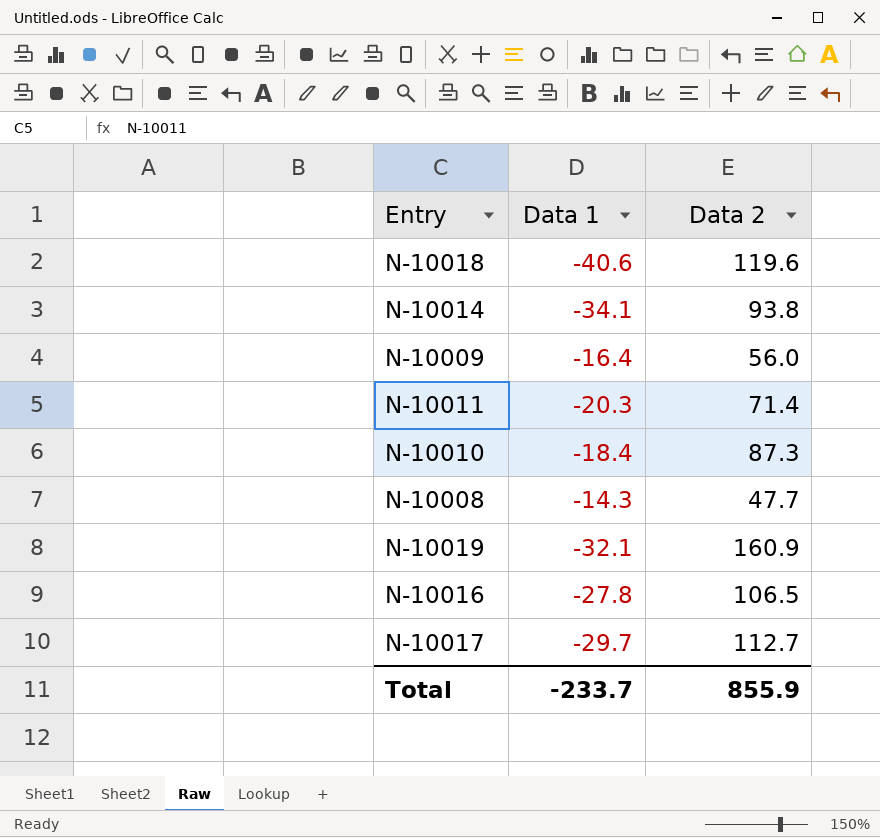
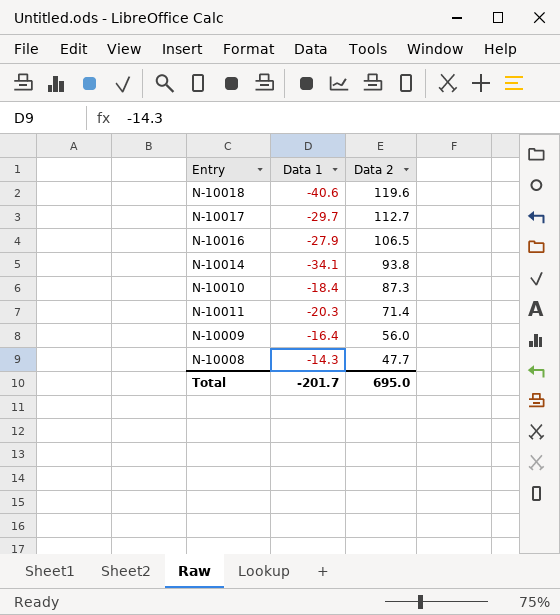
row order: none -> Data 2 descending
row N-10019: -32.1 | 160.9 -> none
N-10016 | Data 1: -27.8 -> -27.9
Total | Data 1: -233.7 -> -201.7
Total | Data 2: 855.9 -> 695.0

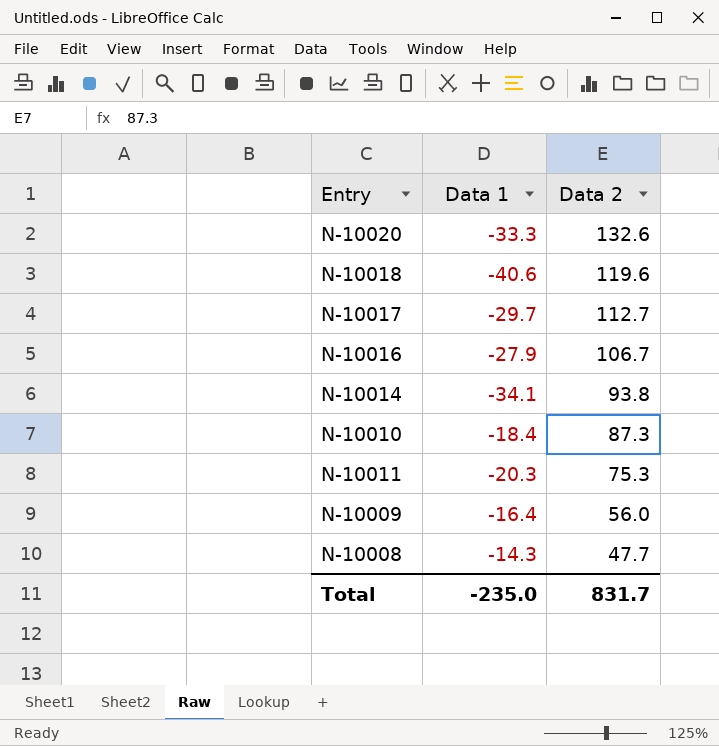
row N-10020: none -> -33.3 | 132.6
N-10016 | Data 2: 106.5 -> 106.7
N-10011 | Data 2: 71.4 -> 75.3
Total | Data 1: -201.7 -> -235.0
Total | Data 2: 695.0 -> 831.7

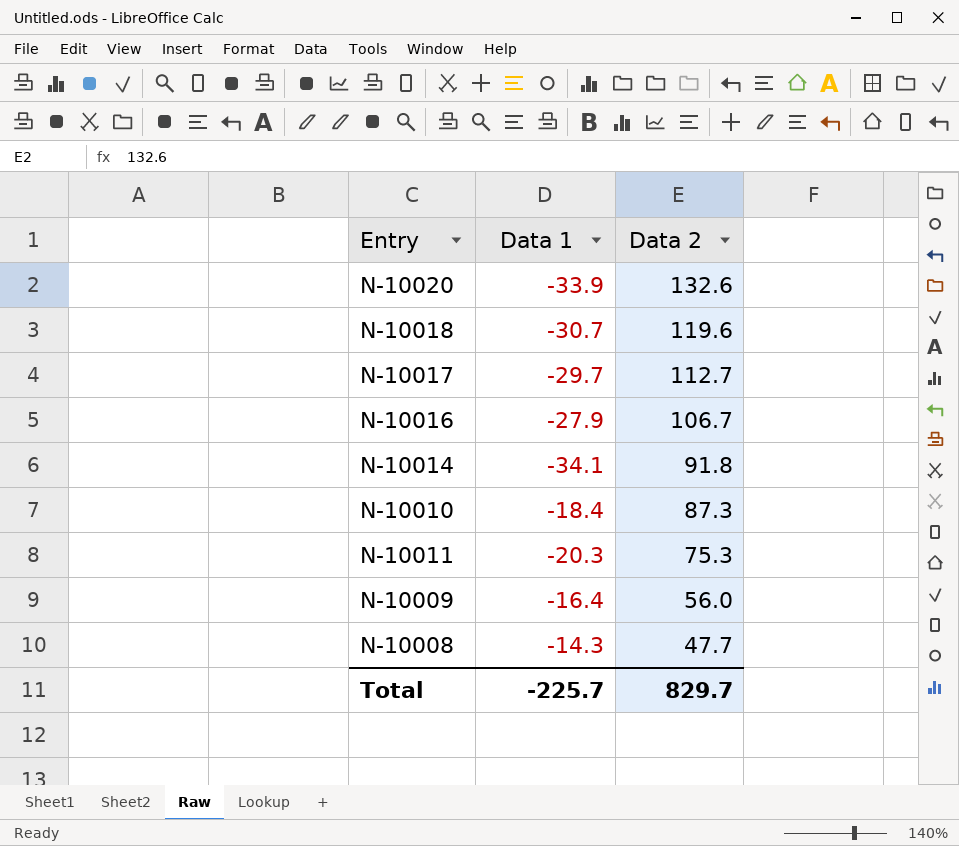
N-10020 | Data 1: -33.3 -> -33.9
N-10018 | Data 1: -40.6 -> -30.7
N-10014 | Data 2: 93.8 -> 91.8
Total | Data 1: -235.0 -> -225.7
Total | Data 2: 831.7 -> 829.7

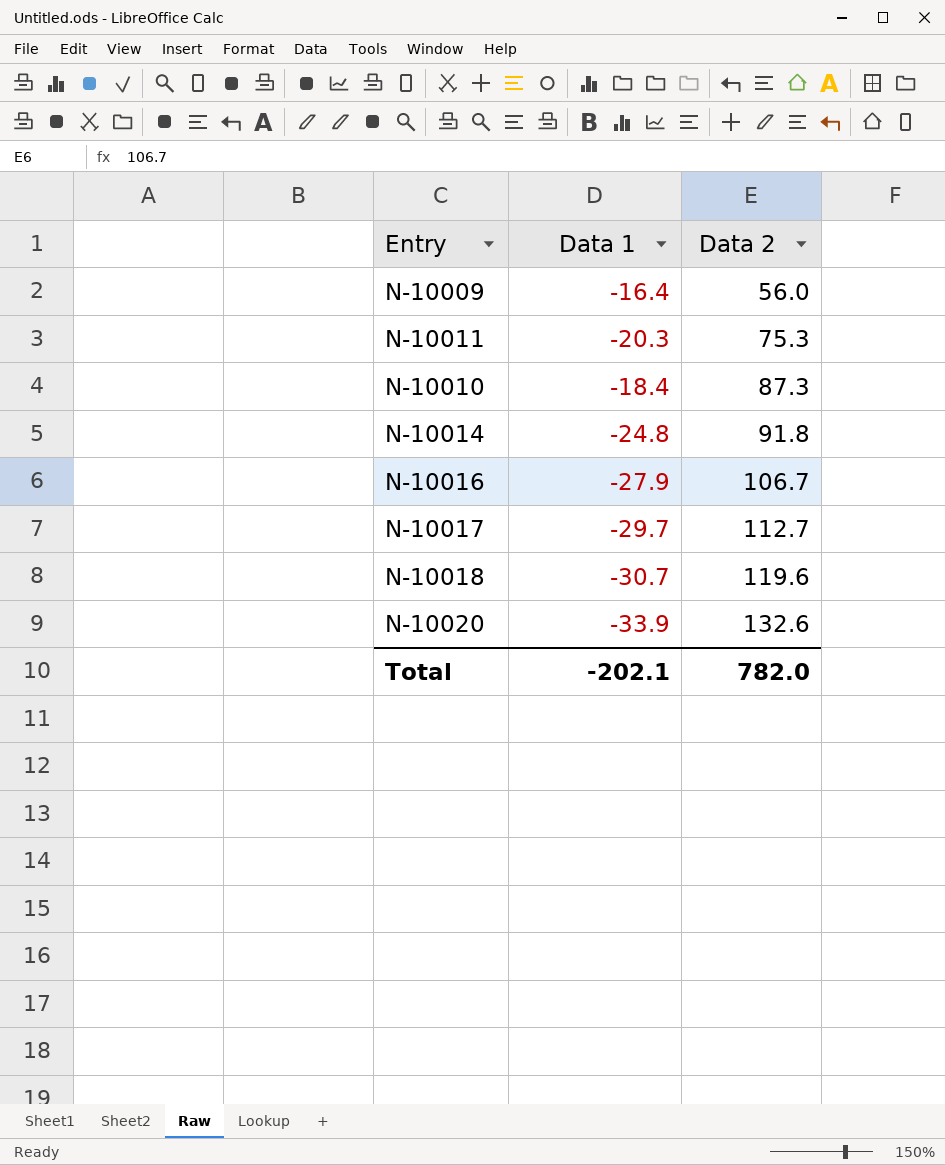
row order: Data 2 descending -> Data 2 ascending
row N-10008: -14.3 | 47.7 -> none
N-10014 | Data 1: -34.1 -> -24.8
Total | Data 1: -225.7 -> -202.1
Total | Data 2: 829.7 -> 782.0

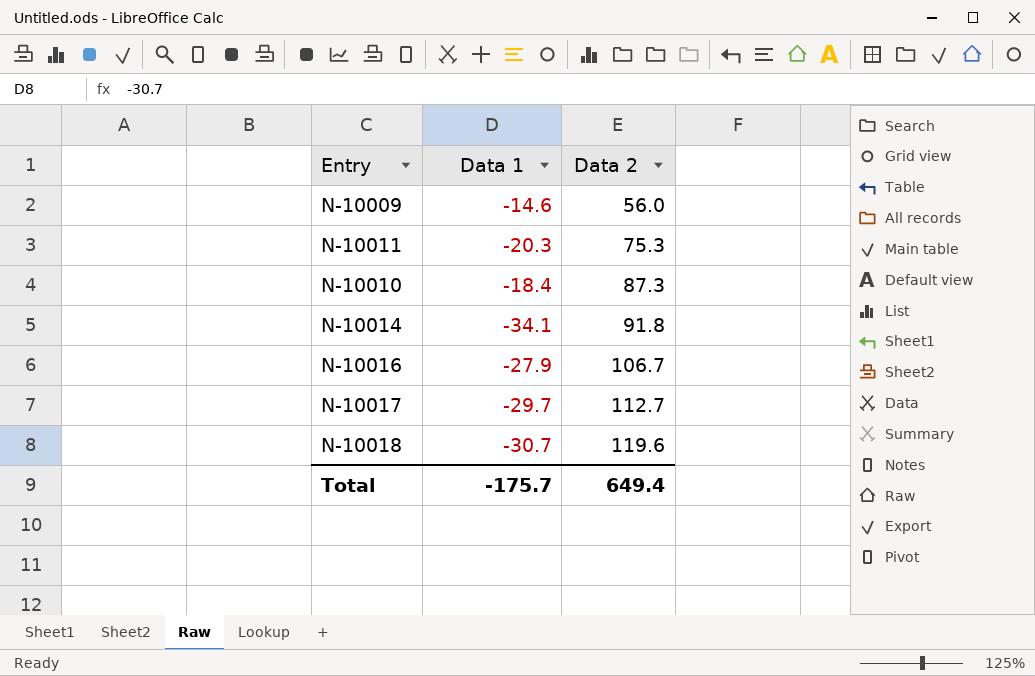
row N-10020: -33.9 | 132.6 -> none
N-10009 | Data 1: -16.4 -> -14.6
N-10014 | Data 1: -24.8 -> -34.1
Total | Data 1: -202.1 -> -175.7
Total | Data 2: 782.0 -> 649.4

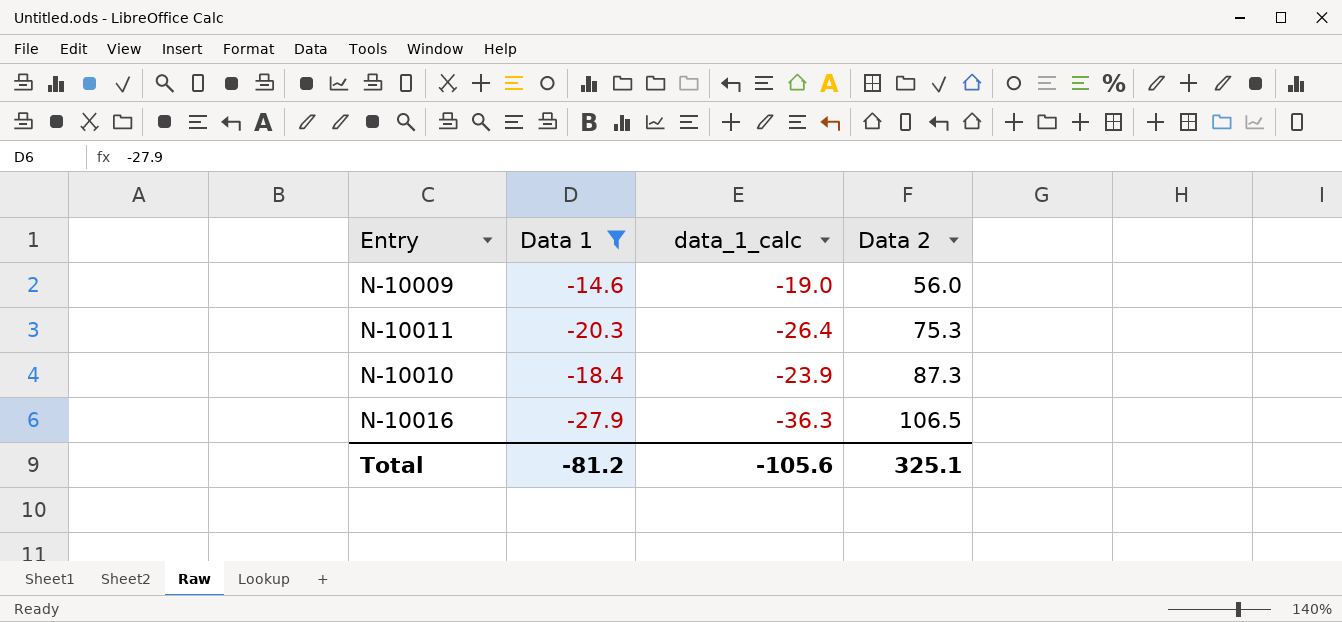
filter: none -> Data 1 >= -27.9
column data_1_calc | formula: none -> [Data 1] * 1.3
N-10016 | Data 2: 106.7 -> 106.5
Total | Data 1: -175.7 -> -81.2
Total | Data 2: 649.4 -> 325.1

